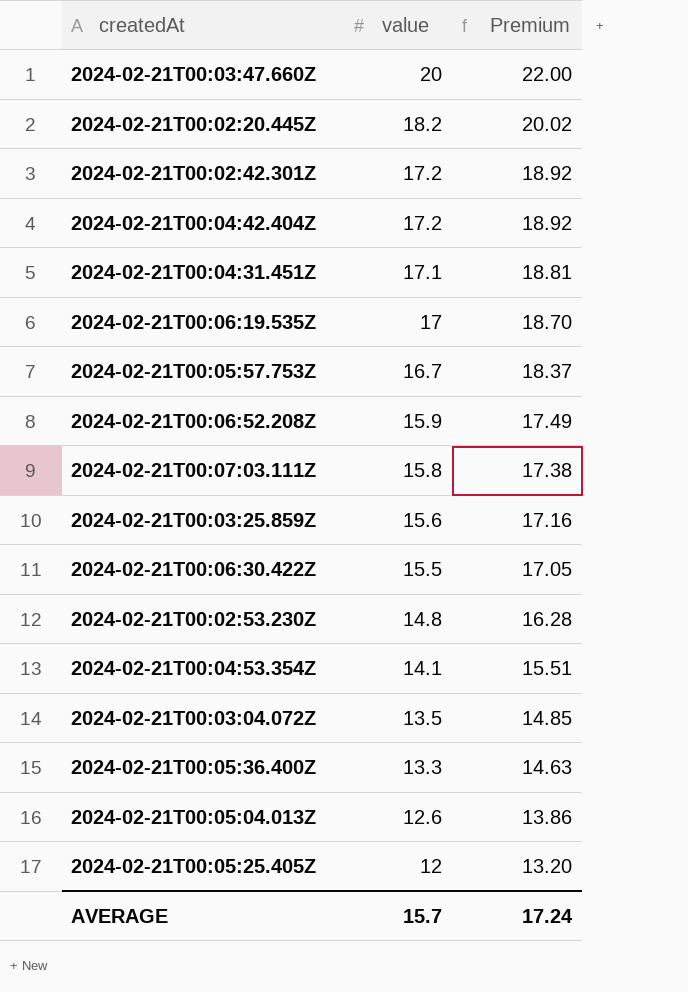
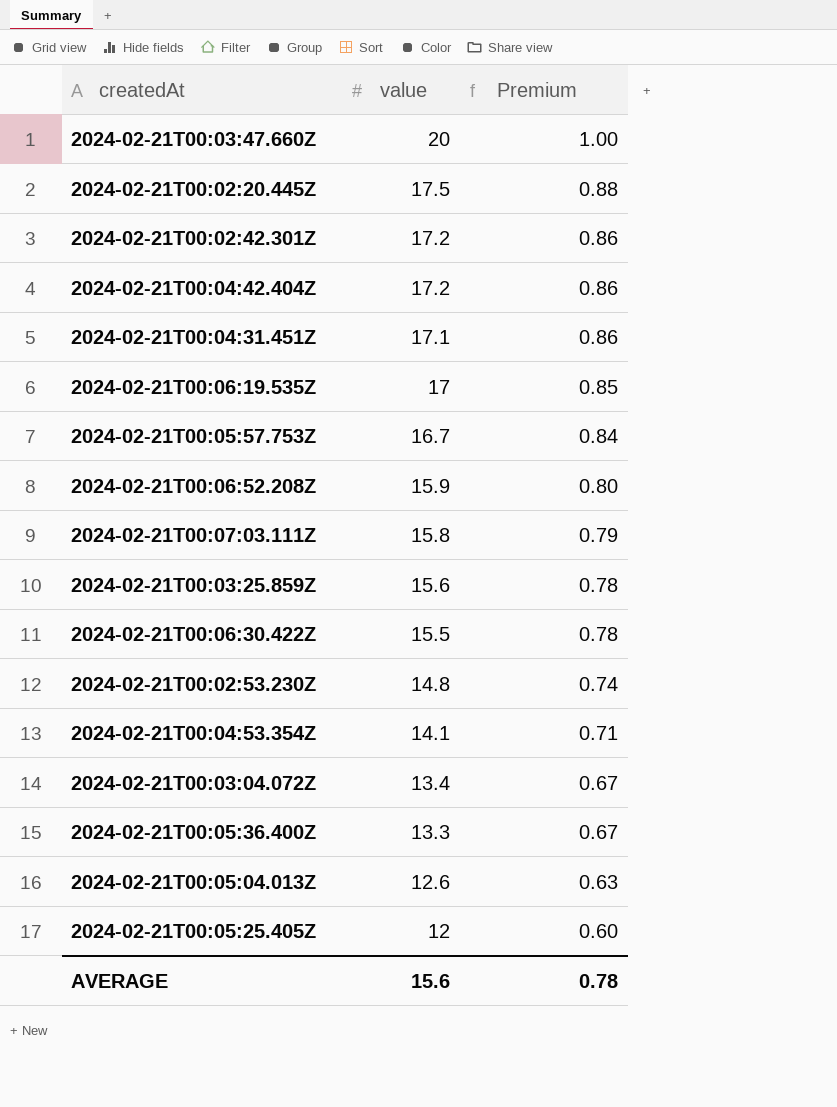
column Premium | formula: [value] * 1.1 -> [value] * 0.05
2024-02-21T00:02:20.445Z | value: 18.2 -> 17.5
2024-02-21T00:03:04.072Z | value: 13.5 -> 13.4
AVERAGE | value: 15.7 -> 15.6
AVERAGE | Premium: 17.24 -> 0.78

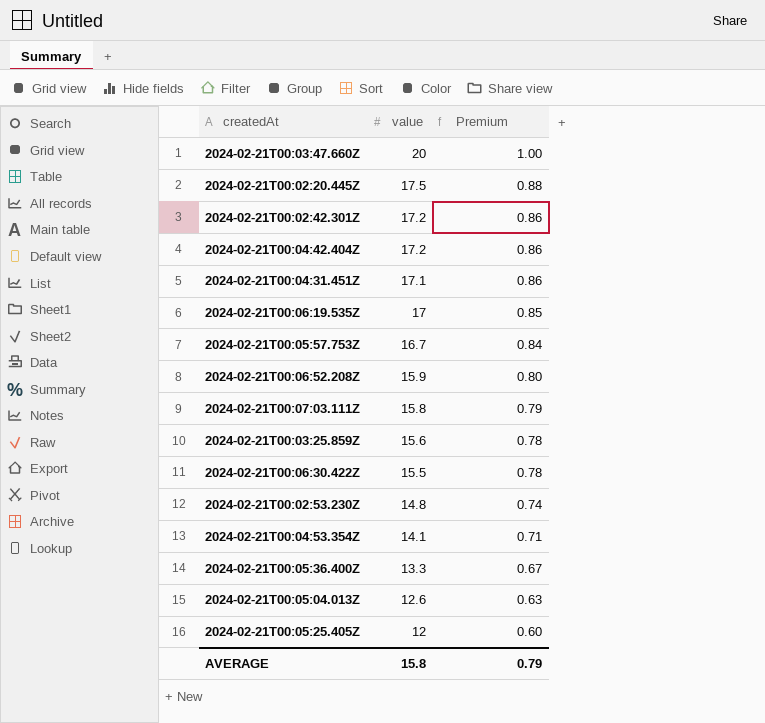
row 2024-02-21T00:03:04.072Z: 13.4 | 0.67 -> none
AVERAGE | value: 15.6 -> 15.8
AVERAGE | Premium: 0.78 -> 0.79

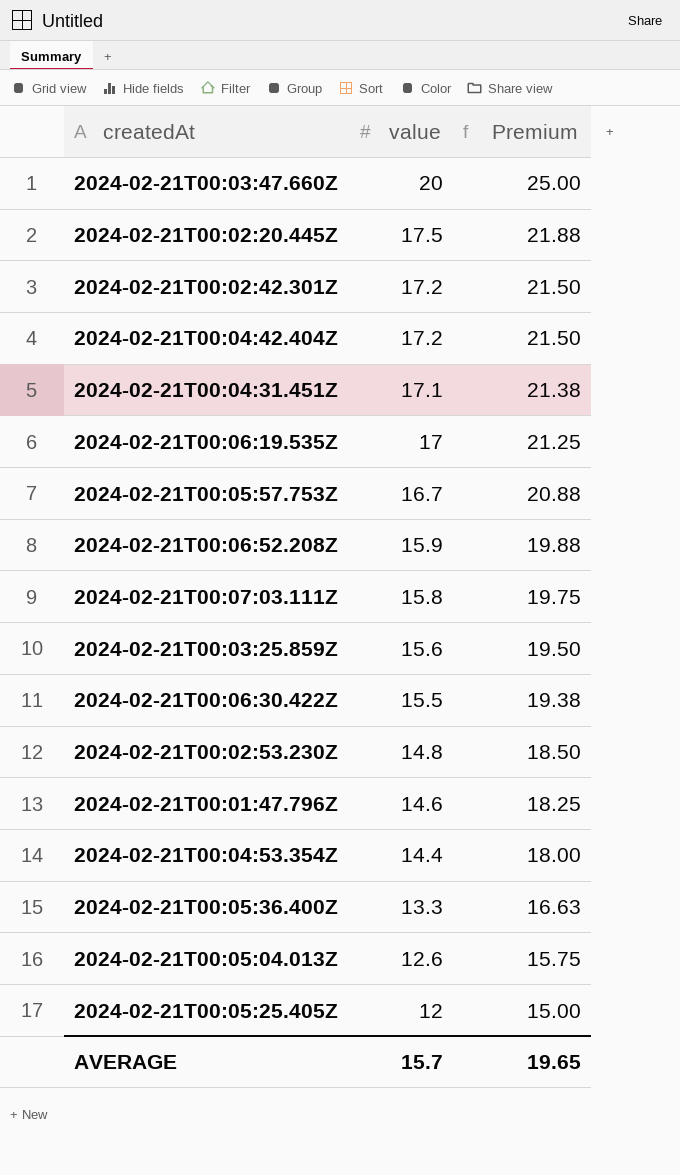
column Premium | formula: [value] * 0.05 -> [value] * 1.25
row 2024-02-21T00:01:47.796Z: none -> 14.6 | 18.25
2024-02-21T00:04:53.354Z | value: 14.1 -> 14.4
AVERAGE | value: 15.8 -> 15.7
AVERAGE | Premium: 0.79 -> 19.65

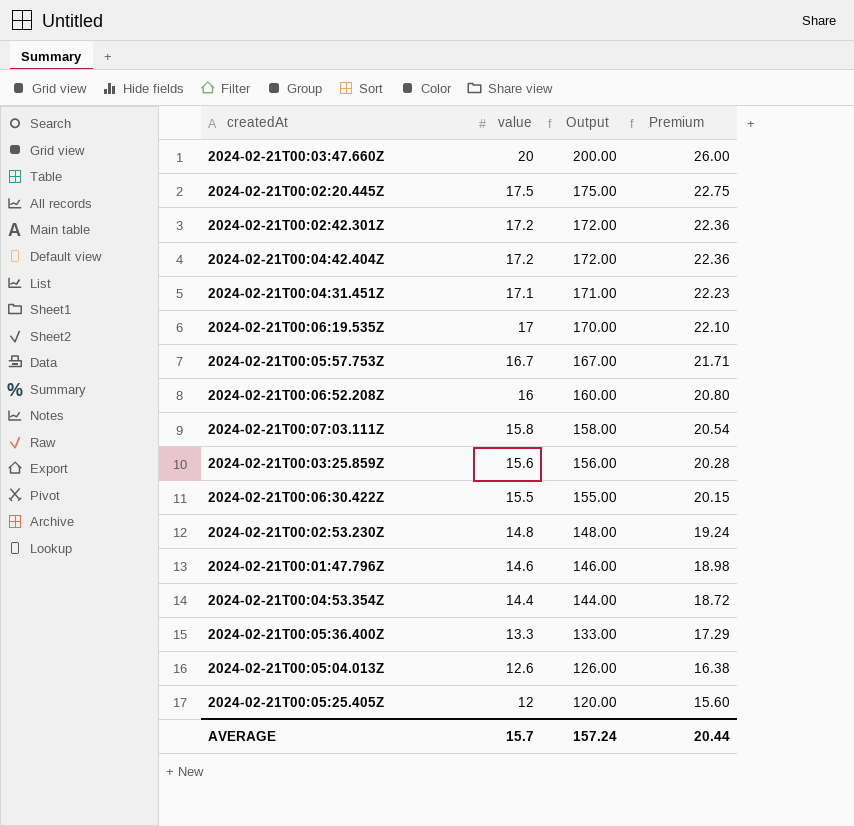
column Output | formula: none -> [value] * 10
column Premium | formula: [value] * 1.25 -> [value] * 1.3
2024-02-21T00:06:52.208Z | value: 15.9 -> 16
AVERAGE | Premium: 19.65 -> 20.44

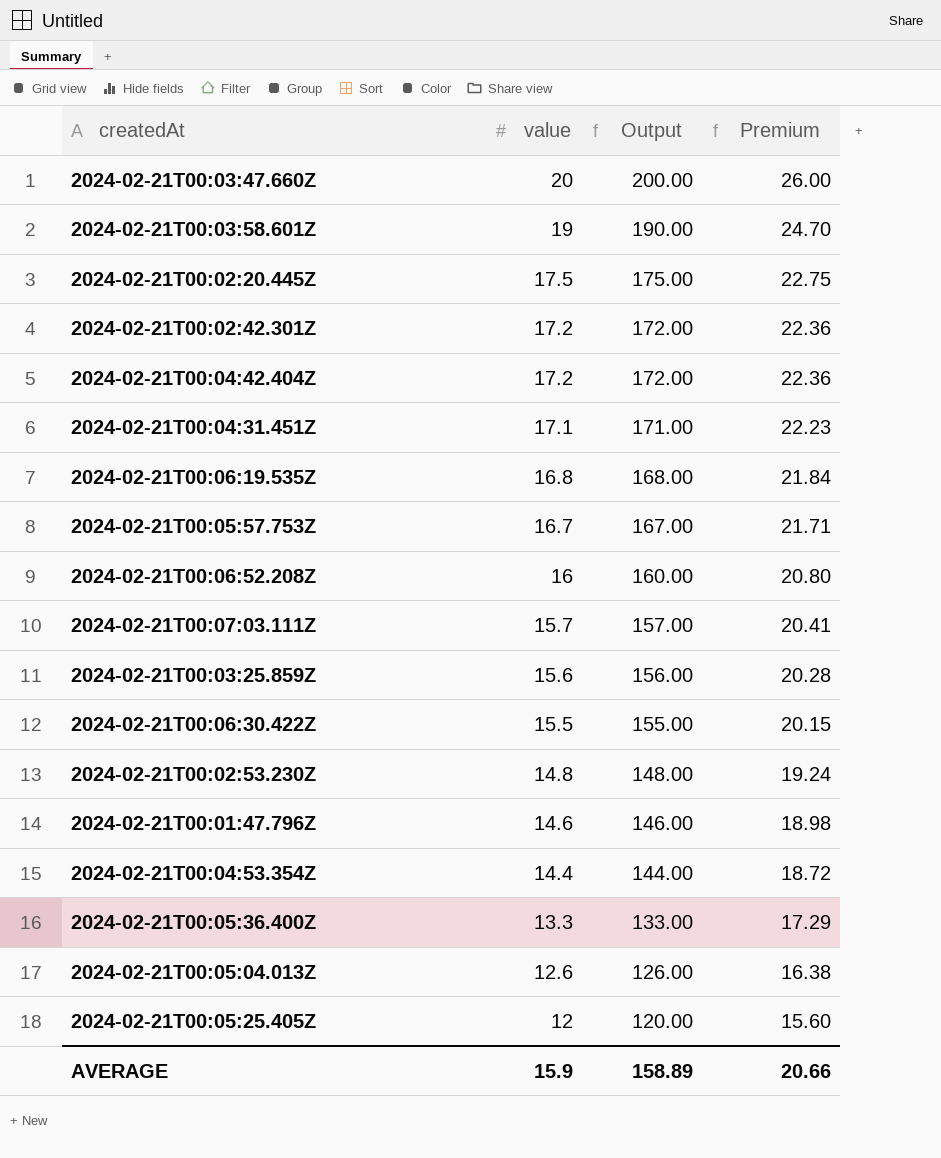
row 2024-02-21T00:03:58.601Z: none -> 19 | 190.00 | 24.70
2024-02-21T00:06:19.535Z | value: 17 -> 16.8
2024-02-21T00:06:19.535Z | Output: 170.00 -> 168.00
2024-02-21T00:06:19.535Z | Premium: 22.10 -> 21.84
2024-02-21T00:07:03.111Z | value: 15.8 -> 15.7
2024-02-21T00:07:03.111Z | Output: 158.00 -> 157.00
2024-02-21T00:07:03.111Z | Premium: 20.54 -> 20.41
AVERAGE | value: 15.7 -> 15.9
AVERAGE | Output: 157.24 -> 158.89
AVERAGE | Premium: 20.44 -> 20.66

